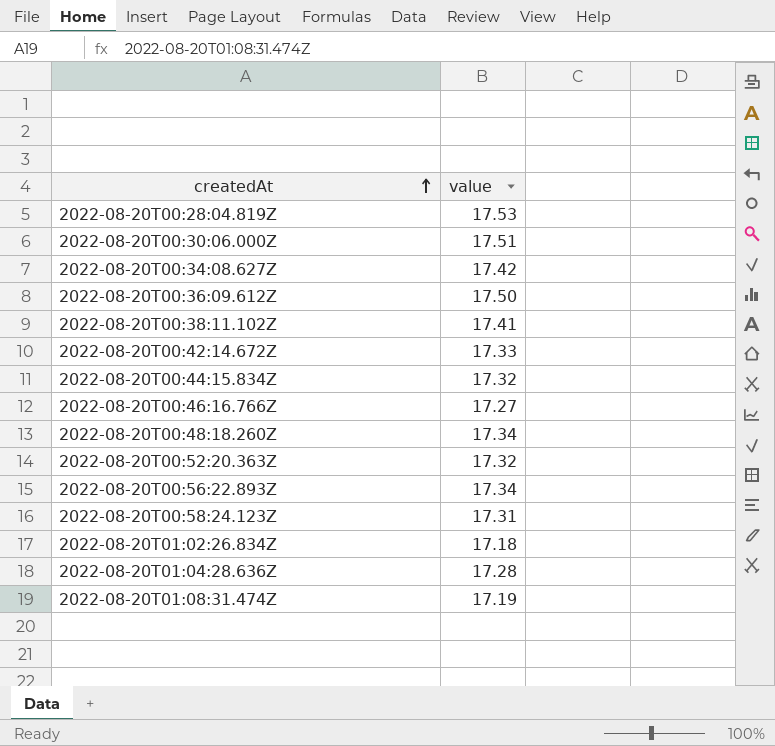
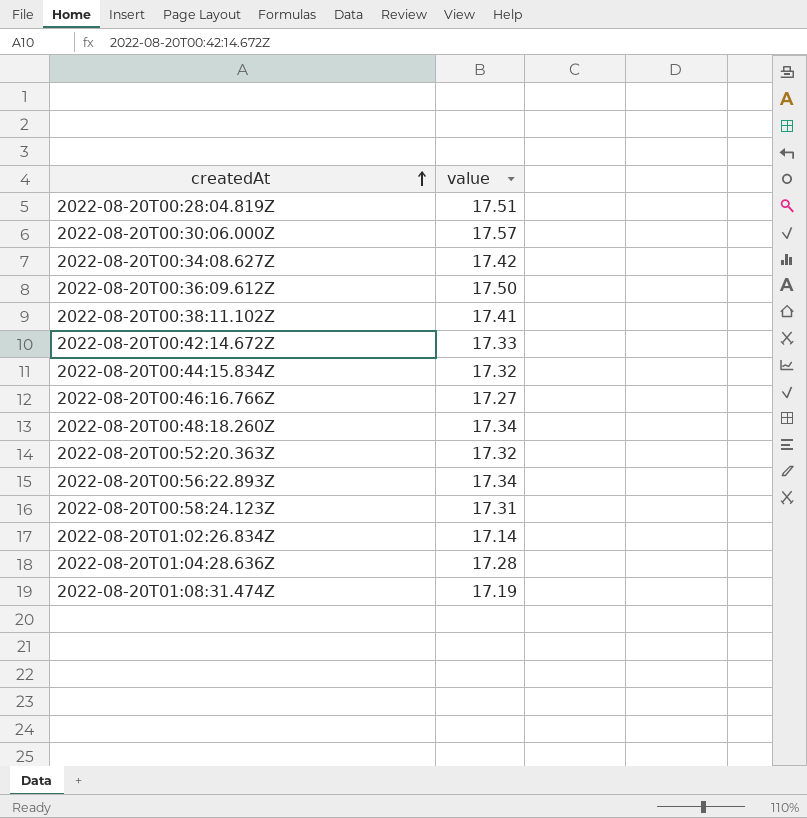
2022-08-20T00:28:04.819Z | value: 17.53 -> 17.51
2022-08-20T00:30:06.000Z | value: 17.51 -> 17.57
2022-08-20T01:02:26.834Z | value: 17.18 -> 17.14

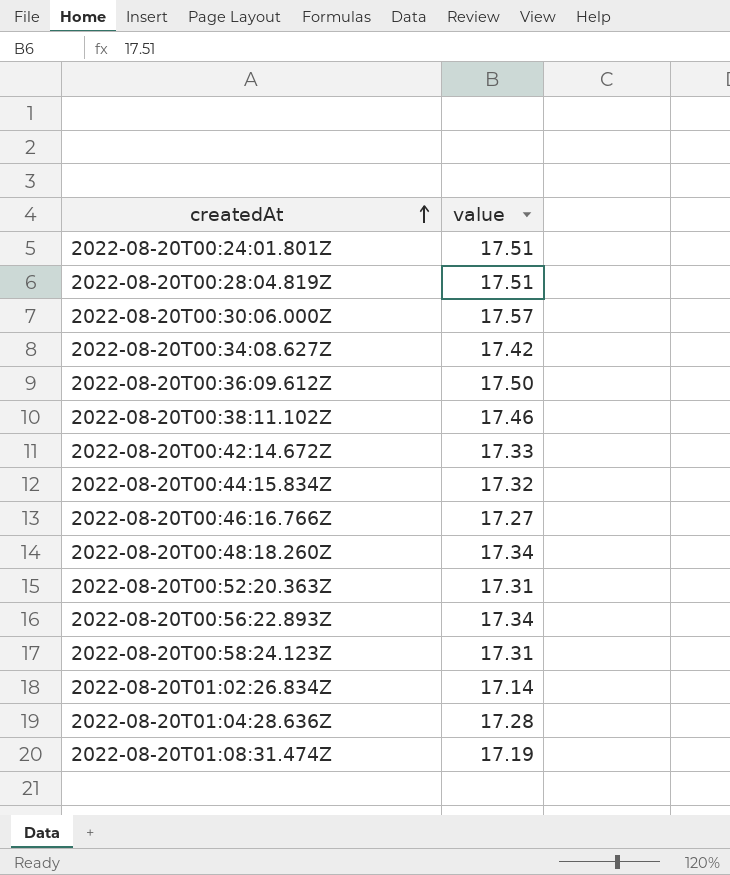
row 2022-08-20T00:24:01.801Z: none -> 17.51
2022-08-20T00:38:11.102Z | value: 17.41 -> 17.46
2022-08-20T00:52:20.363Z | value: 17.32 -> 17.31

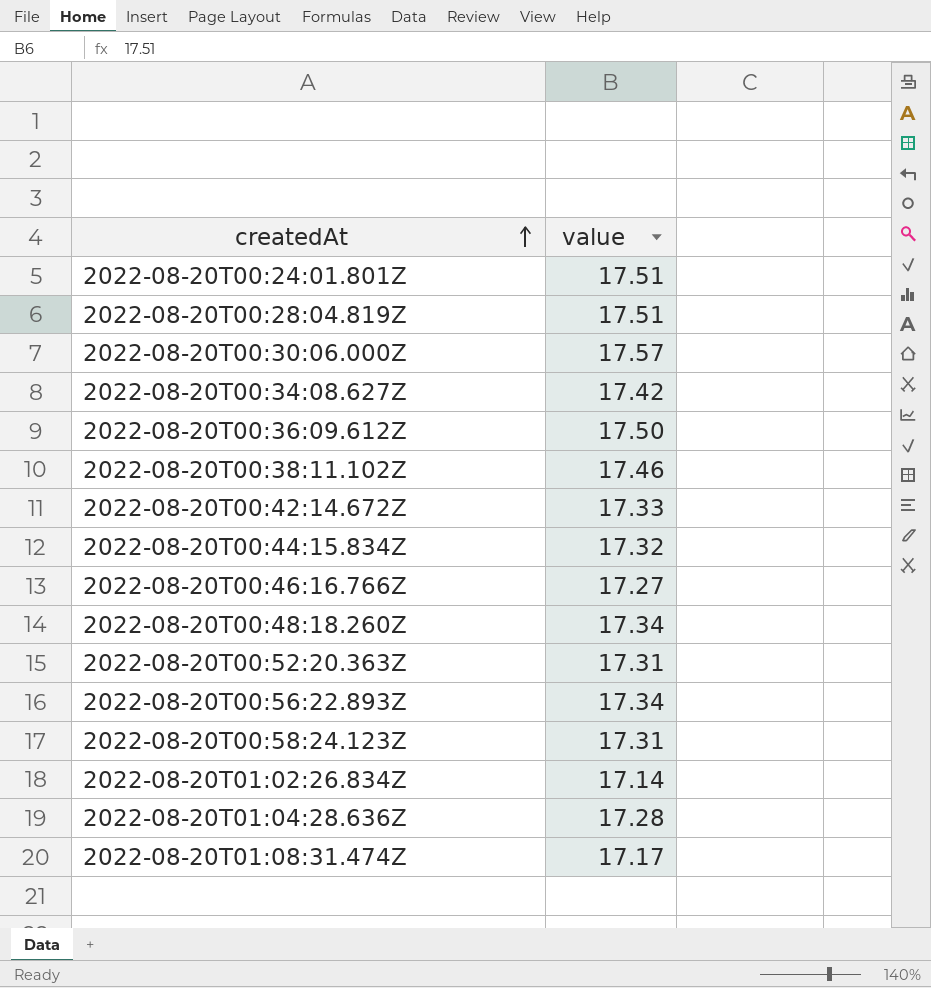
2022-08-20T01:08:31.474Z | value: 17.19 -> 17.17

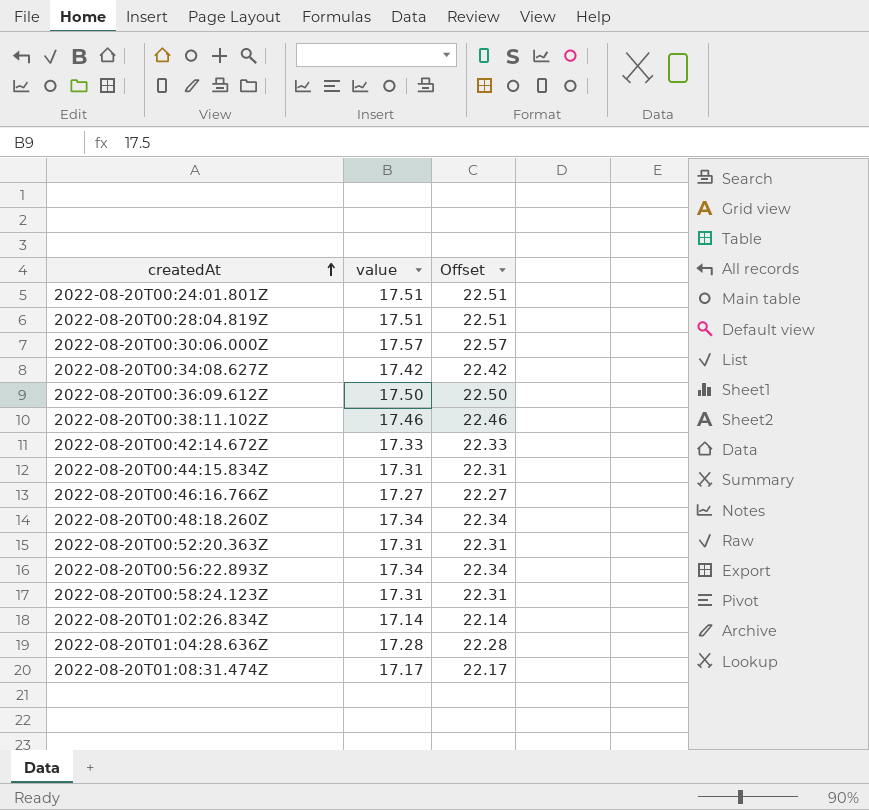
column Offset | formula: none -> [value] + 5
2022-08-20T00:44:15.834Z | value: 17.32 -> 17.31

